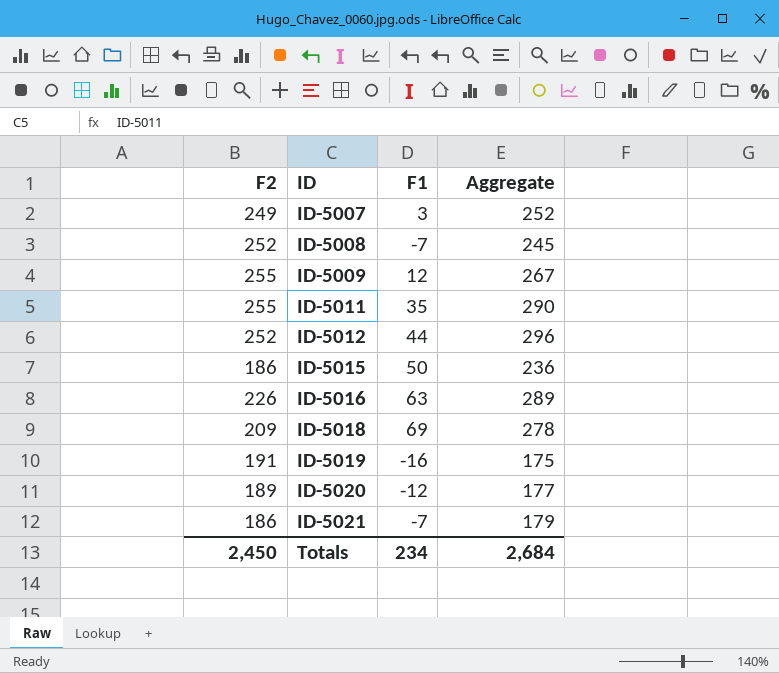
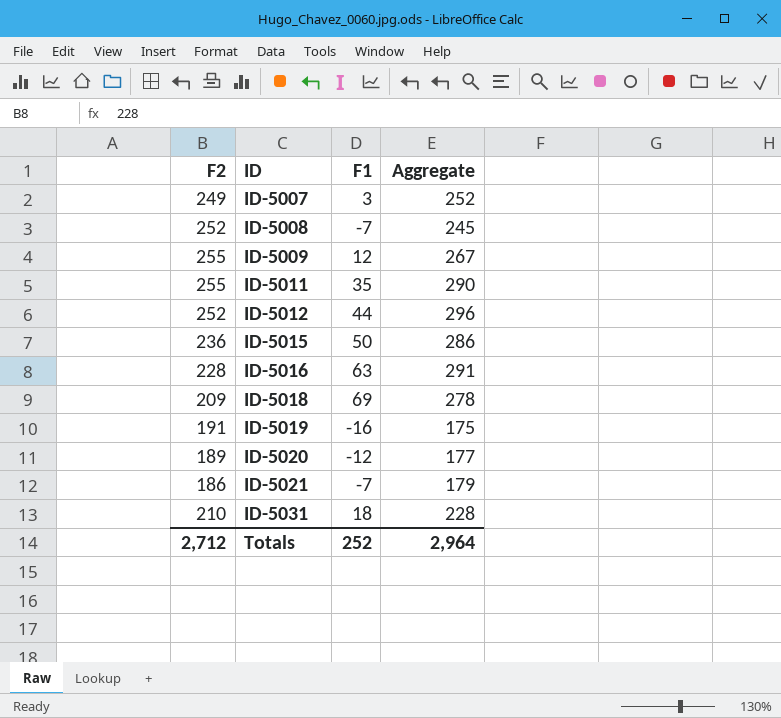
ID-5015 | F2: 186 -> 236
ID-5015 | Aggregate: 236 -> 286
ID-5016 | F2: 226 -> 228
ID-5016 | Aggregate: 289 -> 291
row ID-5031: none -> 210 | 18 | 228
Totals | F2: 2,450 -> 2,712
Totals | F1: 234 -> 252
Totals | Aggregate: 2,684 -> 2,964

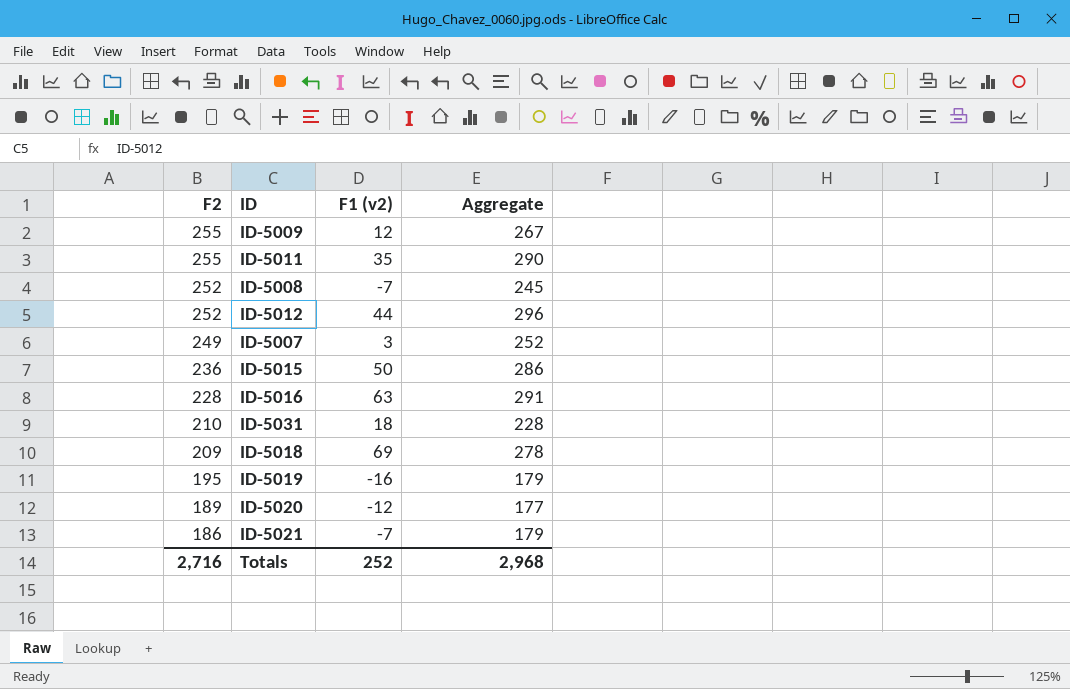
row order: ID ascending -> F2 descending
column name: F1 -> F1 (v2)
ID-5019 | F2: 191 -> 195
ID-5019 | Aggregate: 175 -> 179
Totals | F2: 2,712 -> 2,716
Totals | Aggregate: 2,964 -> 2,968

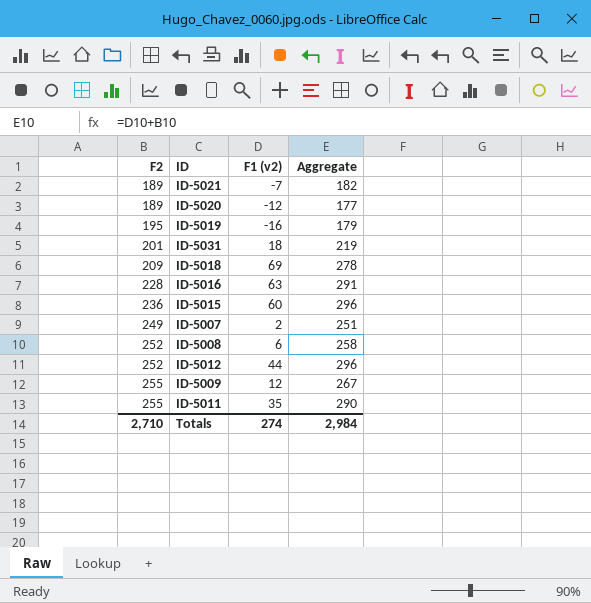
row order: F2 descending -> F2 ascending
ID-5021 | F2: 186 -> 189
ID-5021 | Aggregate: 179 -> 182
ID-5031 | F2: 210 -> 201
ID-5031 | Aggregate: 228 -> 219
ID-5015 | F1 (v2): 50 -> 60
ID-5015 | Aggregate: 286 -> 296
ID-5007 | F1 (v2): 3 -> 2
ID-5007 | Aggregate: 252 -> 251
ID-5008 | F1 (v2): -7 -> 6
ID-5008 | Aggregate: 245 -> 258
Totals | F2: 2,716 -> 2,710
Totals | F1 (v2): 252 -> 274
Totals | Aggregate: 2,968 -> 2,984

